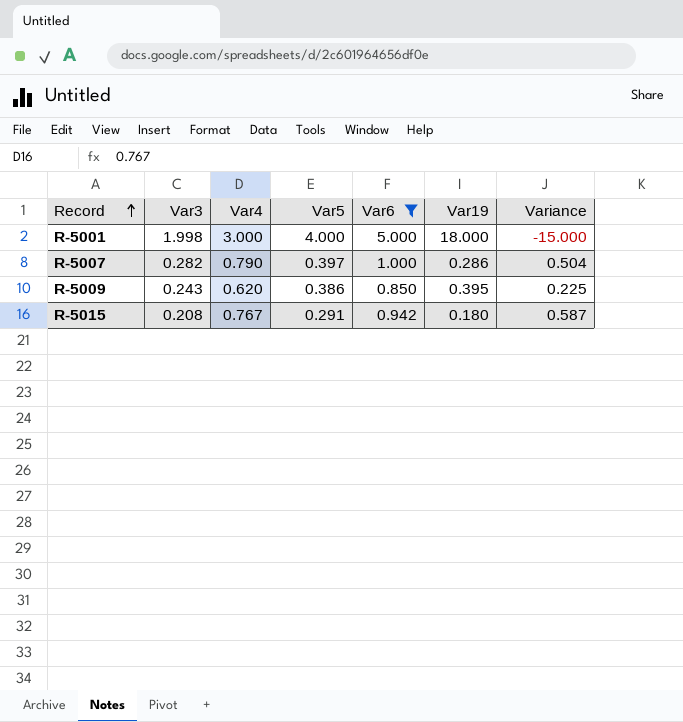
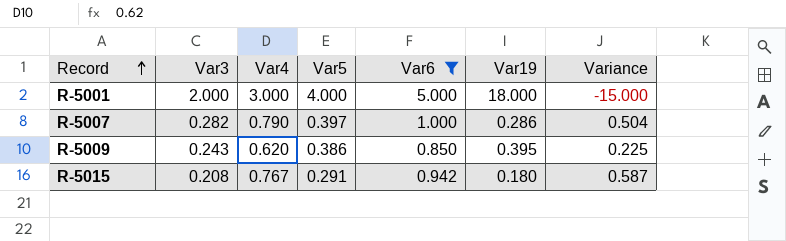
R-5001 | Var3: 1.998 -> 2.000

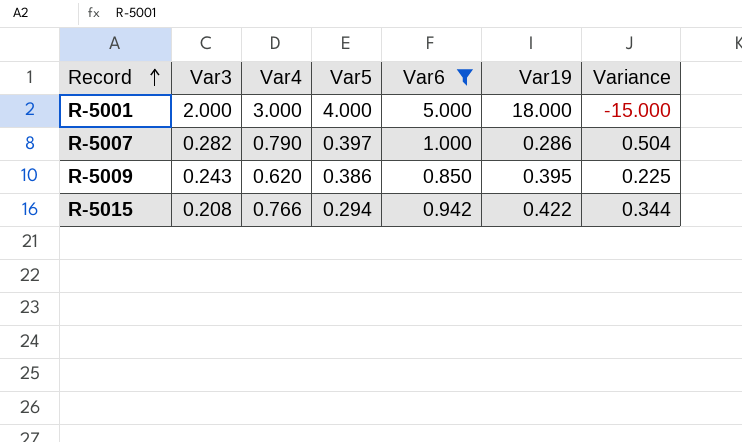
R-5015 | Var4: 0.767 -> 0.766
R-5015 | Var5: 0.291 -> 0.294
R-5015 | Var19: 0.180 -> 0.422
R-5015 | Variance: 0.587 -> 0.344

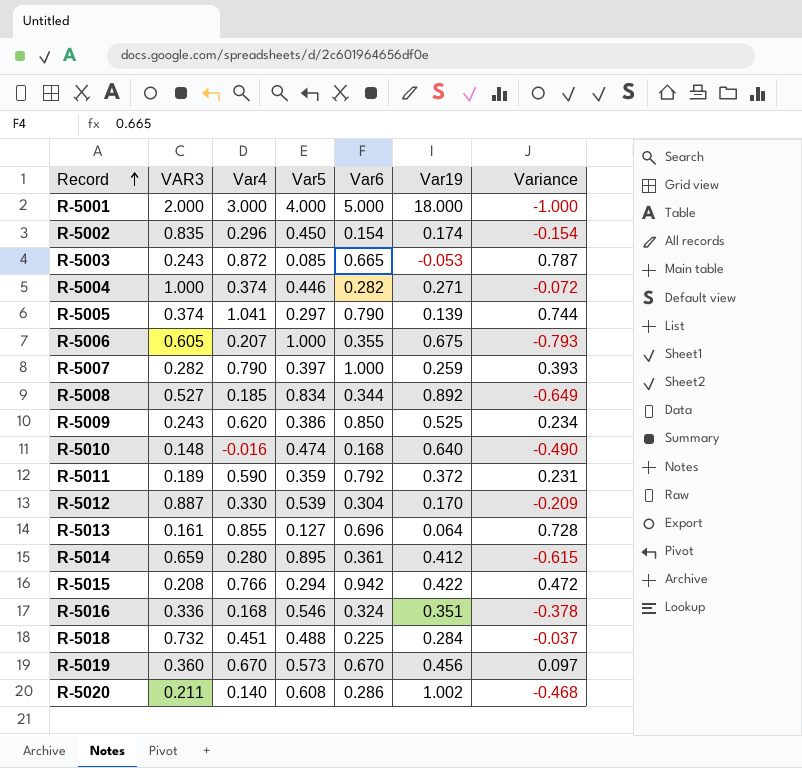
filter: Var6 >= 0.850 -> none
column name: Var3 -> VAR3
column Variance | formula: [Var4] - [Var19] -> [Var4] - [Var5]
R-5007 | Var19: 0.286 -> 0.259
R-5009 | Var19: 0.395 -> 0.525

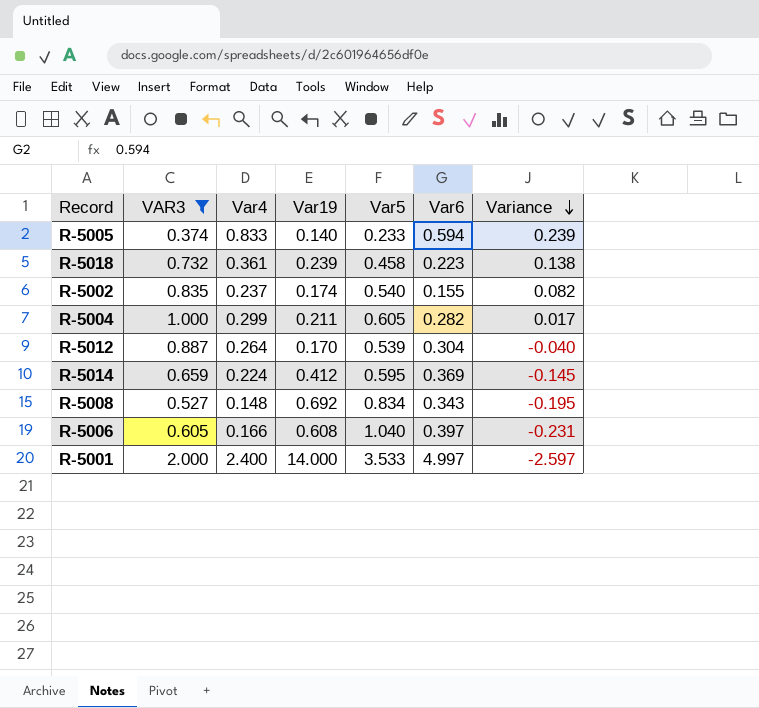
filter: none -> VAR3 >= 0.374
row order: Record ascending -> Variance descending
column Var19 | position: 6 -> 4
column Variance | formula: [Var4] - [Var5] -> [Var4] - [Var6]
R-5005 | Var4: 1.041 -> 0.833
R-5005 | Var19: 0.139 -> 0.140
R-5005 | Var5: 0.297 -> 0.233
R-5005 | Var6: 0.790 -> 0.594
R-5018 | Var4: 0.451 -> 0.361
R-5018 | Var19: 0.284 -> 0.239
R-5018 | Var5: 0.488 -> 0.458
R-5018 | Var6: 0.225 -> 0.223
R-5002 | Var4: 0.296 -> 0.237
R-5002 | Var5: 0.450 -> 0.540
R-5002 | Var6: 0.154 -> 0.155
R-5004 | Var4: 0.374 -> 0.299
R-5004 | Var19: 0.271 -> 0.211
R-5004 | Var5: 0.446 -> 0.605
R-5012 | Var4: 0.330 -> 0.264
R-5014 | Var4: 0.280 -> 0.224
R-5014 | Var5: 0.895 -> 0.595
R-5014 | Var6: 0.361 -> 0.369
R-5008 | Var4: 0.185 -> 0.148
R-5008 | Var19: 0.892 -> 0.692
R-5008 | Var6: 0.344 -> 0.343
R-5006 | Var4: 0.207 -> 0.166
R-5006 | Var19: 0.675 -> 0.608
R-5006 | Var5: 1.000 -> 1.040
R-5006 | Var6: 0.355 -> 0.397
R-5001 | Var4: 3.000 -> 2.400
R-5001 | Var19: 18.000 -> 14.000
R-5001 | Var5: 4.000 -> 3.533
R-5001 | Var6: 5.000 -> 4.997

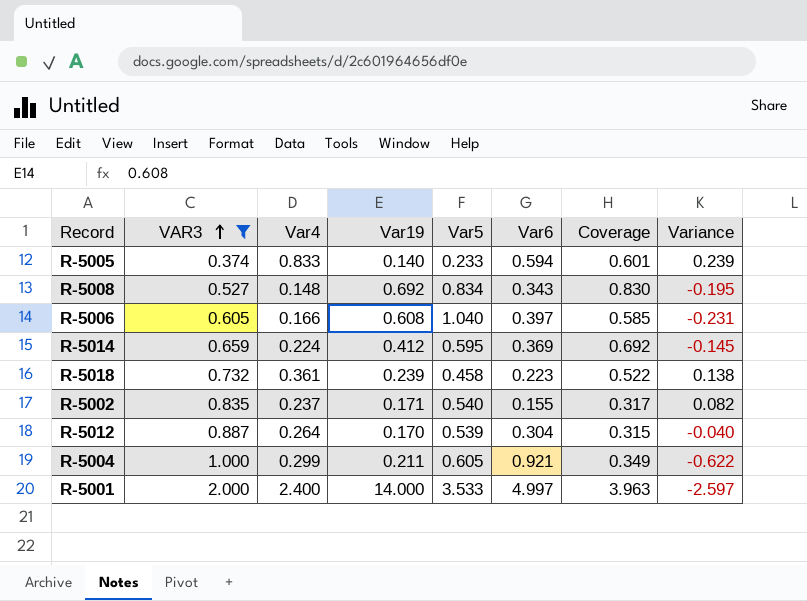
row order: Variance descending -> VAR3 ascending
column Coverage | formula: none -> [Var19] / [Var5]
R-5002 | Var19: 0.174 -> 0.171
R-5004 | Var6: 0.282 -> 0.921
R-5004 | Variance: 0.017 -> -0.622

